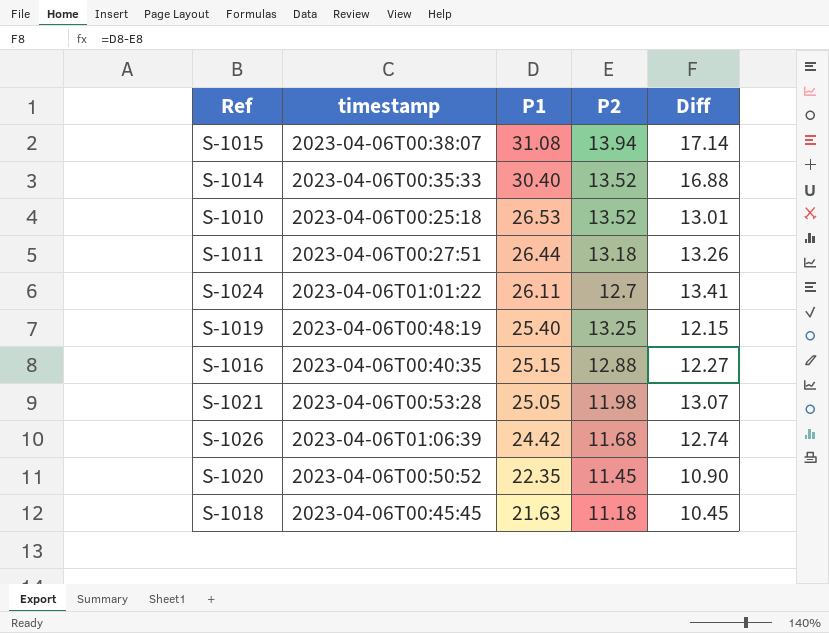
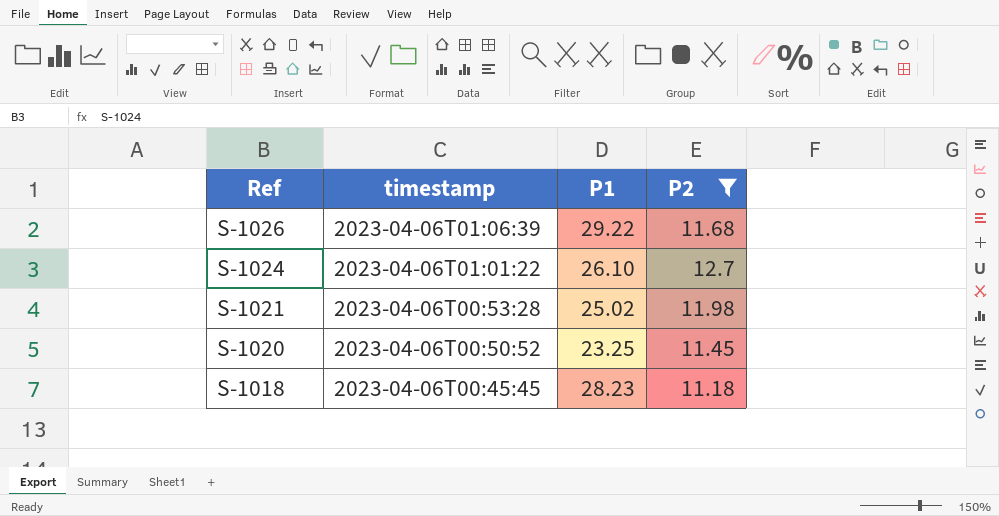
filter: none -> P2 <= 12.7
row order: P1 descending -> Ref descending
column Diff | formula: [P1] - [P2] -> none
S-1026 | P1: 24.42 -> 29.22
S-1024 | P1: 26.11 -> 26.10
S-1021 | P1: 25.05 -> 25.02
S-1020 | P1: 22.35 -> 23.25
S-1018 | P1: 21.63 -> 28.23

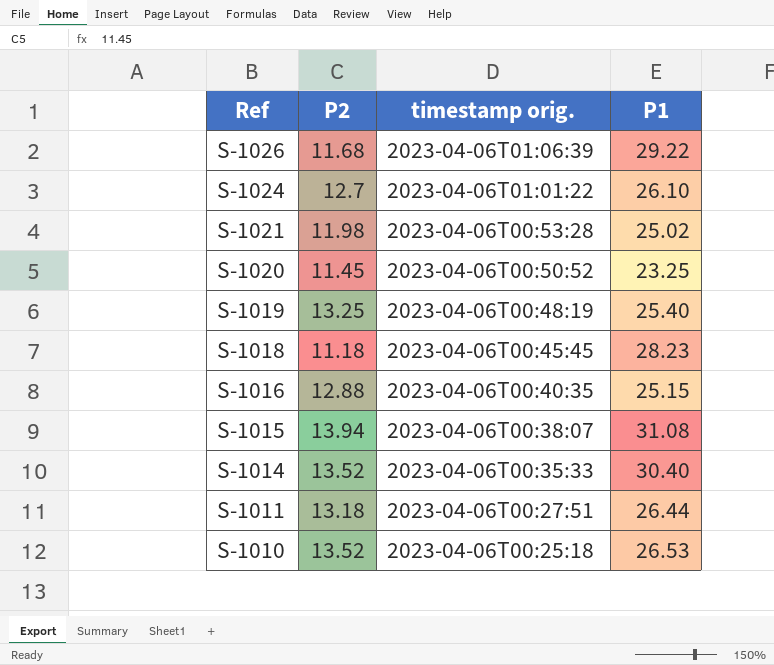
filter: P2 <= 12.7 -> none
column P2 | position: 4 -> 2
column name: timestamp -> timestamp orig.

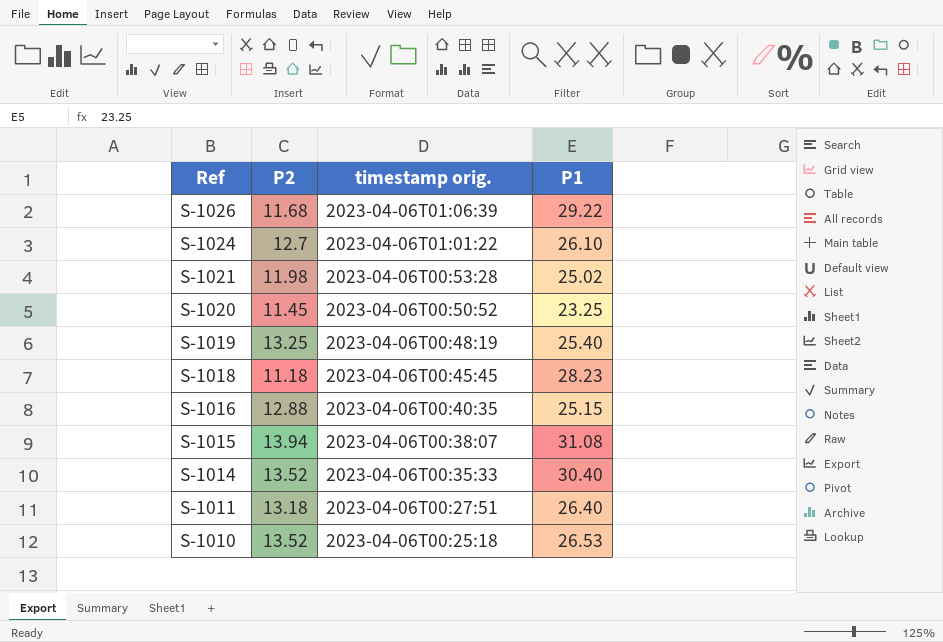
S-1011 | P1: 26.44 -> 26.40

